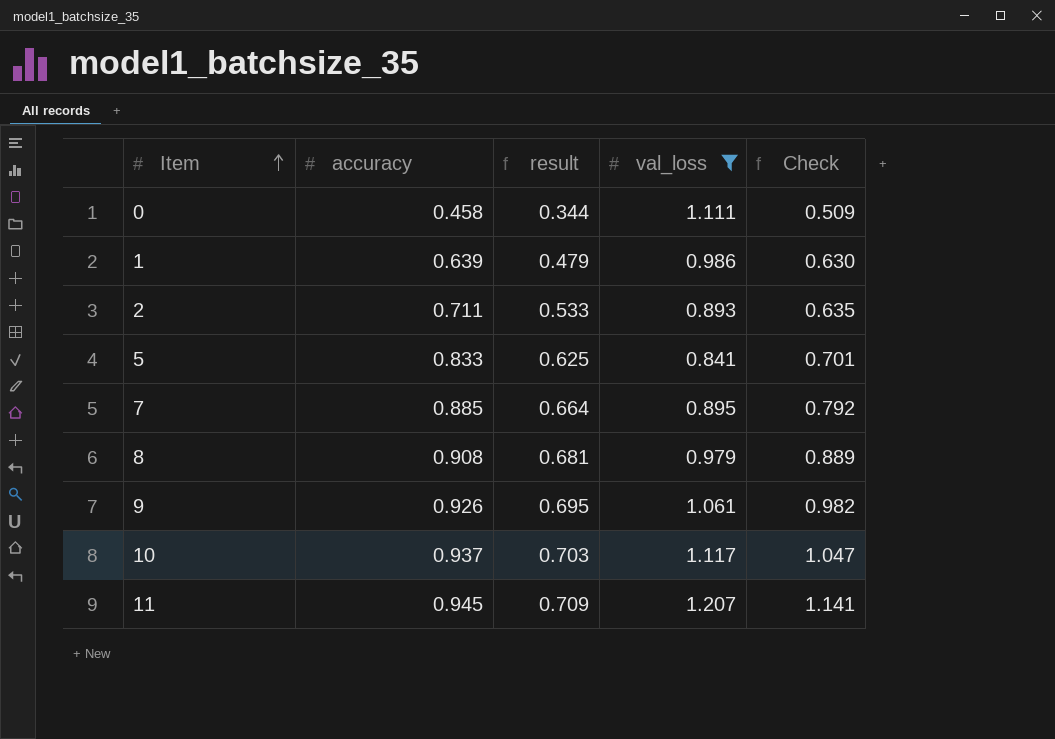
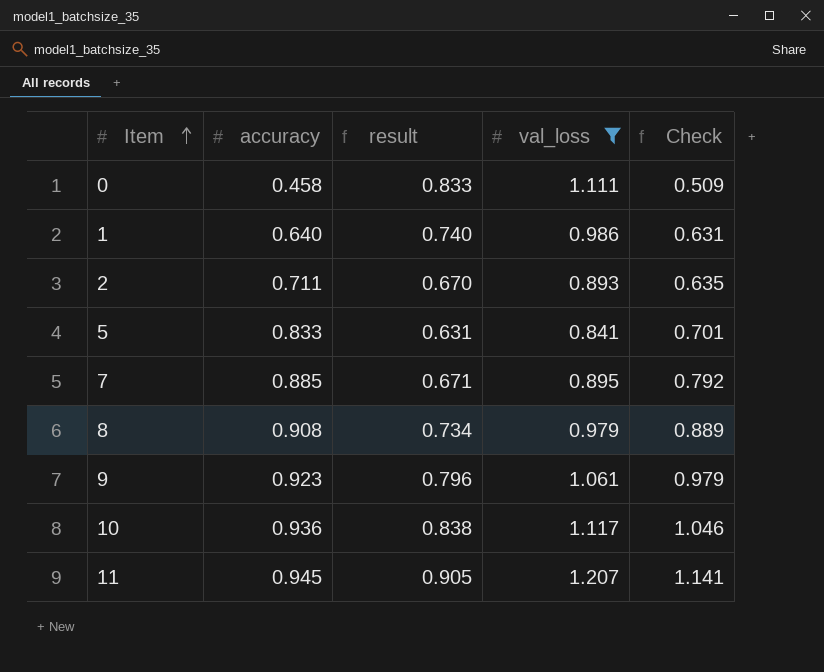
column result | formula: [accuracy] * 0.75 -> [val_loss] * 0.75
1 | accuracy: 0.639 -> 0.640
1 | Check: 0.630 -> 0.631
9 | accuracy: 0.926 -> 0.923
9 | Check: 0.982 -> 0.979
10 | accuracy: 0.937 -> 0.936
10 | Check: 1.047 -> 1.046

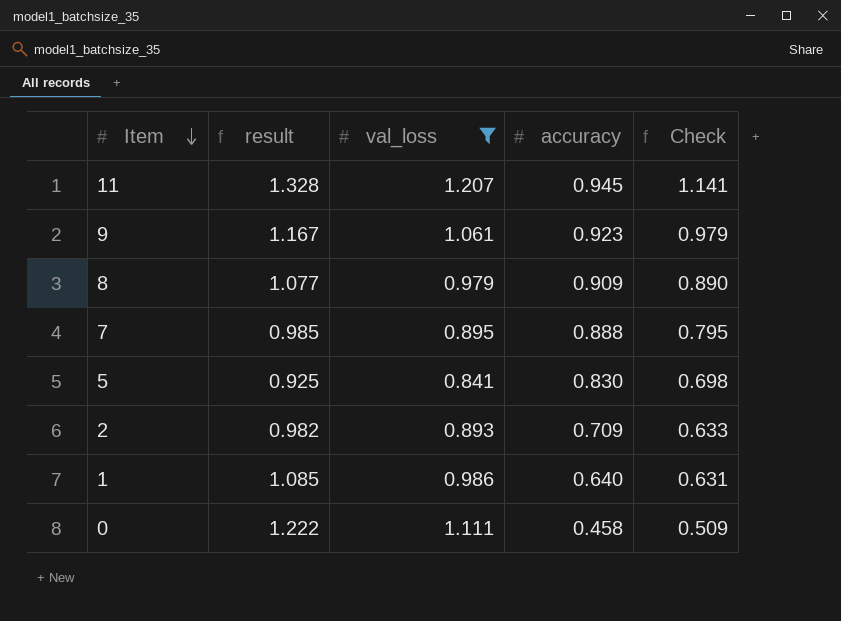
row order: Item ascending -> Item descending
column result | formula: [val_loss] * 0.75 -> [val_loss] * 1.1
column accuracy | position: 2 -> 4
row 10: 0.936 | 0.838 | 1.117 | 1.046 -> none
8 | accuracy: 0.908 -> 0.909
8 | Check: 0.889 -> 0.890
7 | accuracy: 0.885 -> 0.888
7 | Check: 0.792 -> 0.795
5 | accuracy: 0.833 -> 0.830
5 | Check: 0.701 -> 0.698
2 | accuracy: 0.711 -> 0.709
2 | Check: 0.635 -> 0.633

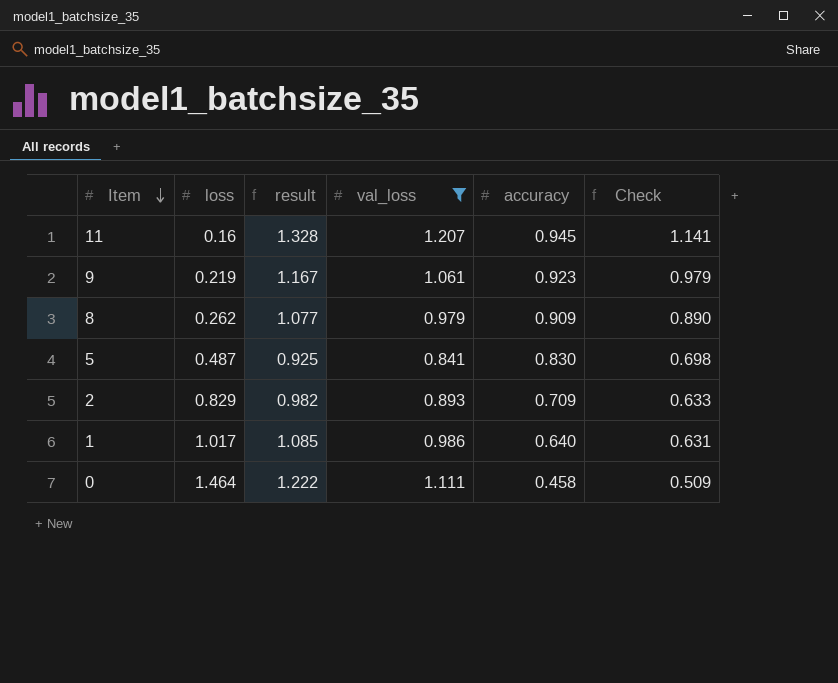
column loss | position: none -> 2
row 7: 0.985 | 0.895 | 0.888 | 0.795 -> none

